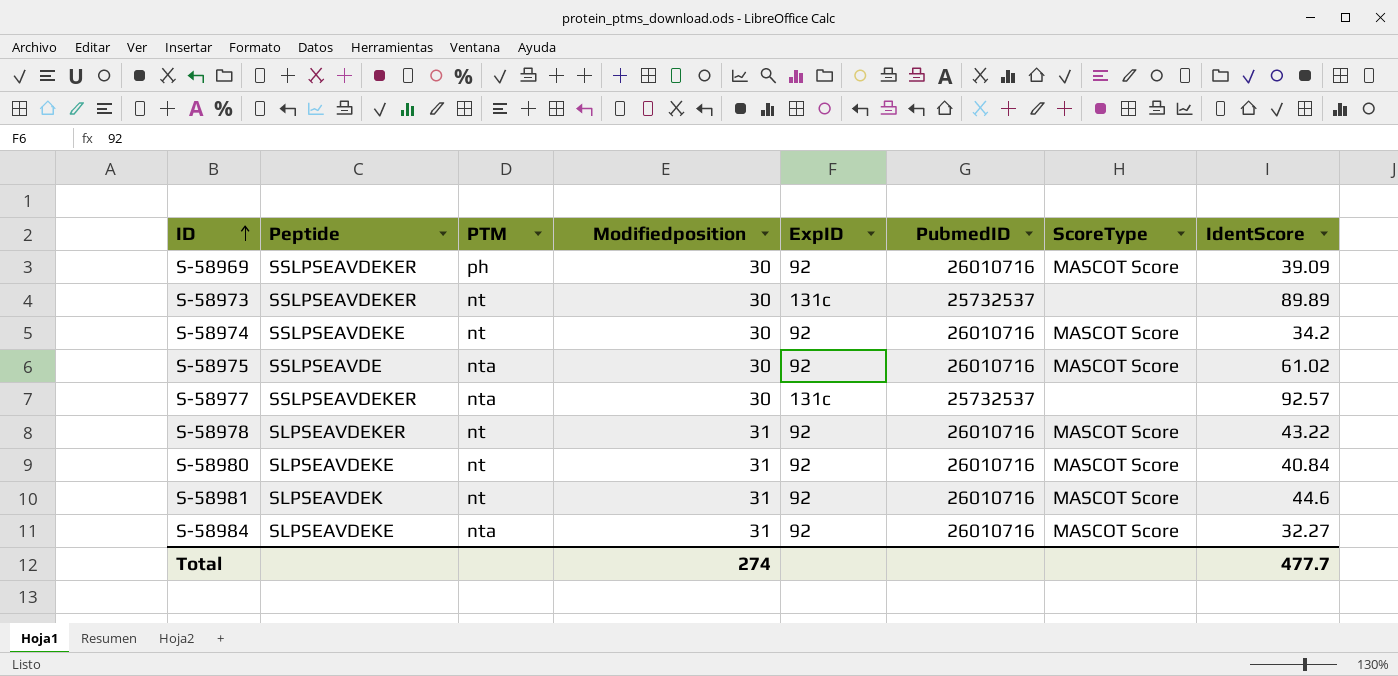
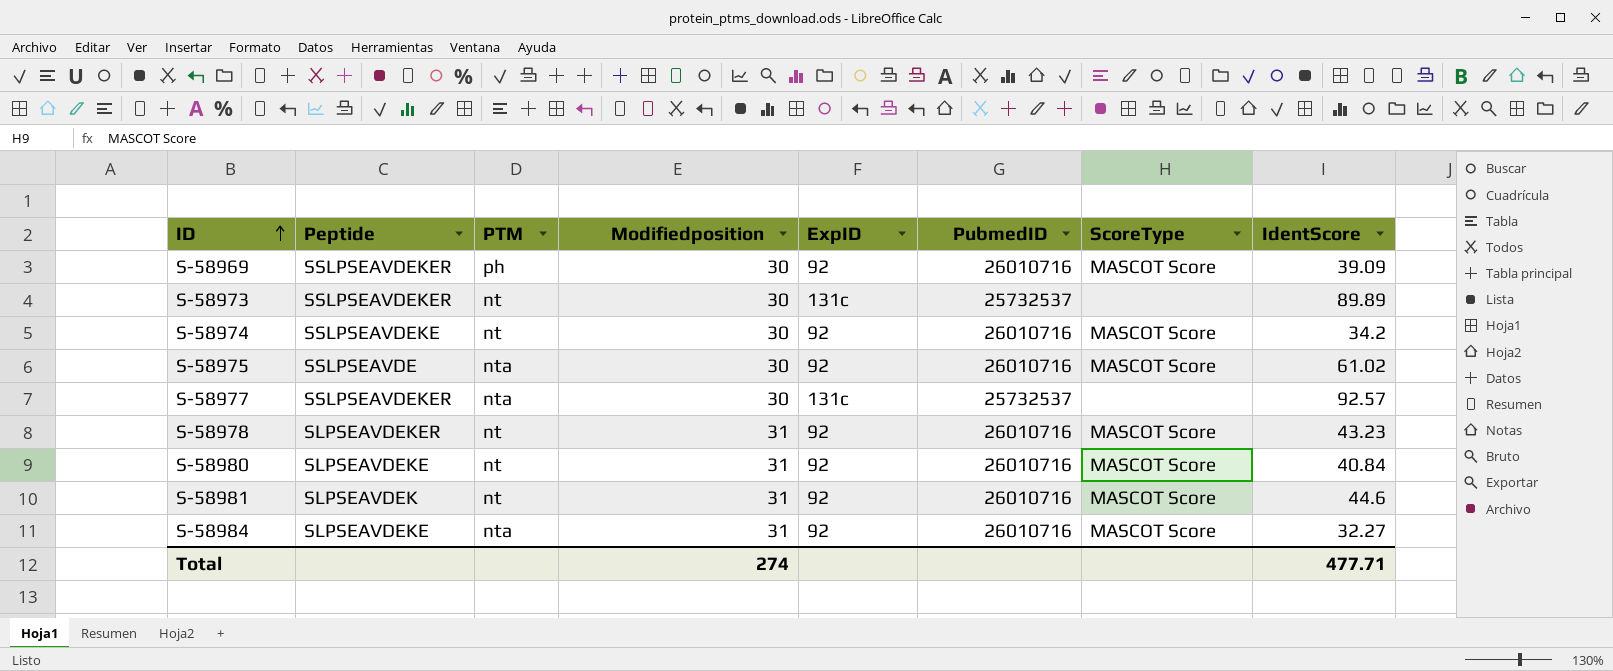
S-58978 | IdentScore: 43.22 -> 43.23
Total | IdentScore: 477.7 -> 477.71

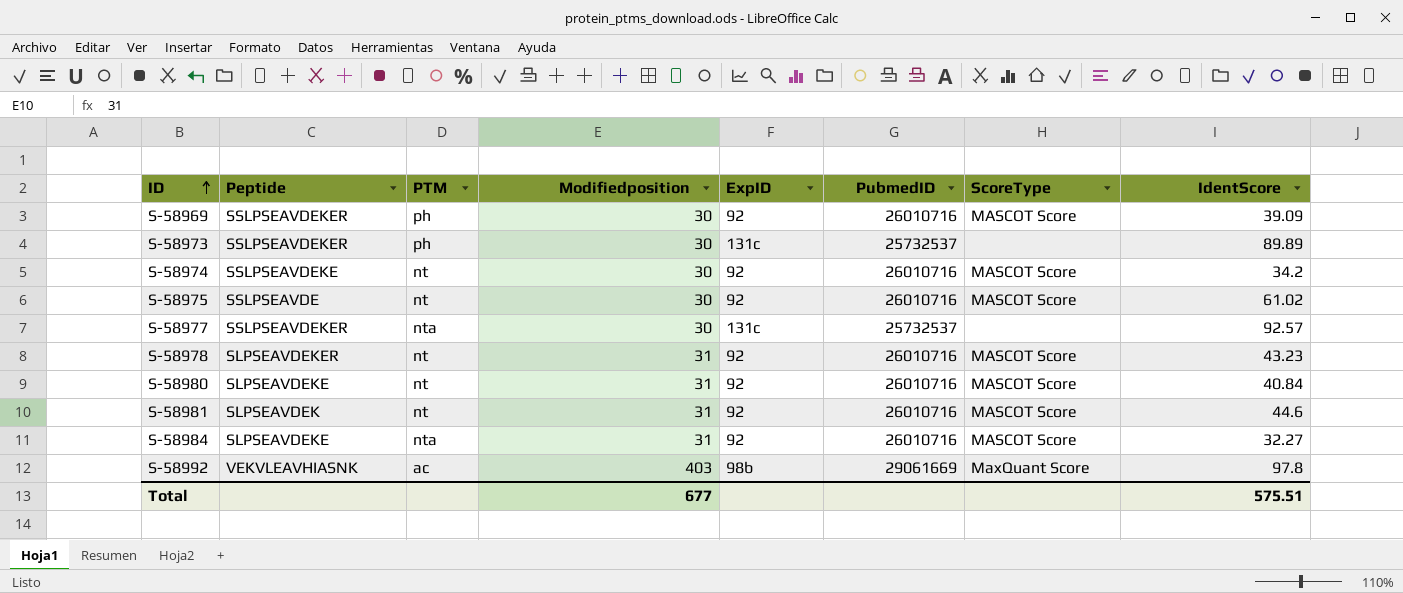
S-58973 | PTM: nt -> ph
S-58975 | PTM: nta -> nt
row S-58992: none -> VEKVLEAVHIASNK | ac | 403 | 98b | 29061669 | MaxQuant Score | 97.8
Total | Modifiedposition: 274 -> 677
Total | IdentScore: 477.71 -> 575.51

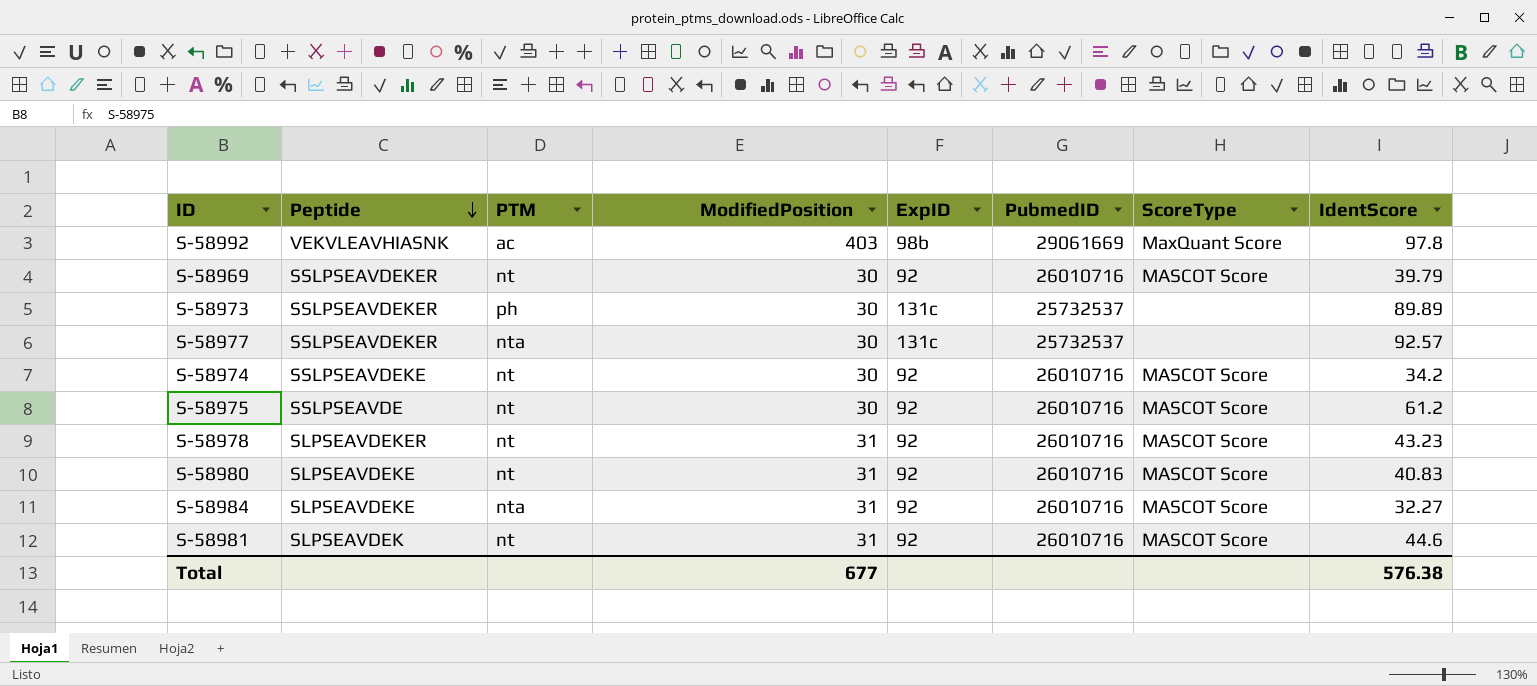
row order: ID ascending -> Peptide descending
column name: Modifiedposition -> ModifiedPosition
S-58969 | PTM: ph -> nt
S-58969 | IdentScore: 39.09 -> 39.79
S-58975 | IdentScore: 61.02 -> 61.2
S-58980 | IdentScore: 40.84 -> 40.83
Total | IdentScore: 575.51 -> 576.38

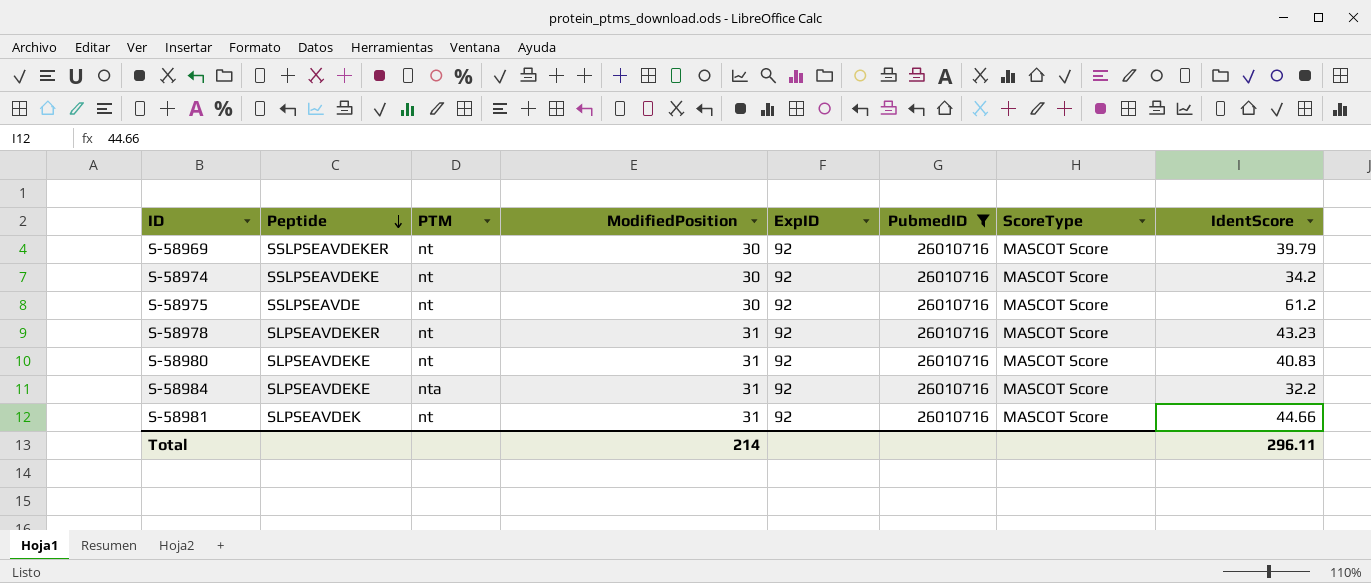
filter: none -> PubmedID = 26010716
S-58984 | IdentScore: 32.27 -> 32.2
S-58981 | IdentScore: 44.6 -> 44.66
Total | ModifiedPosition: 677 -> 214
Total | IdentScore: 576.38 -> 296.11

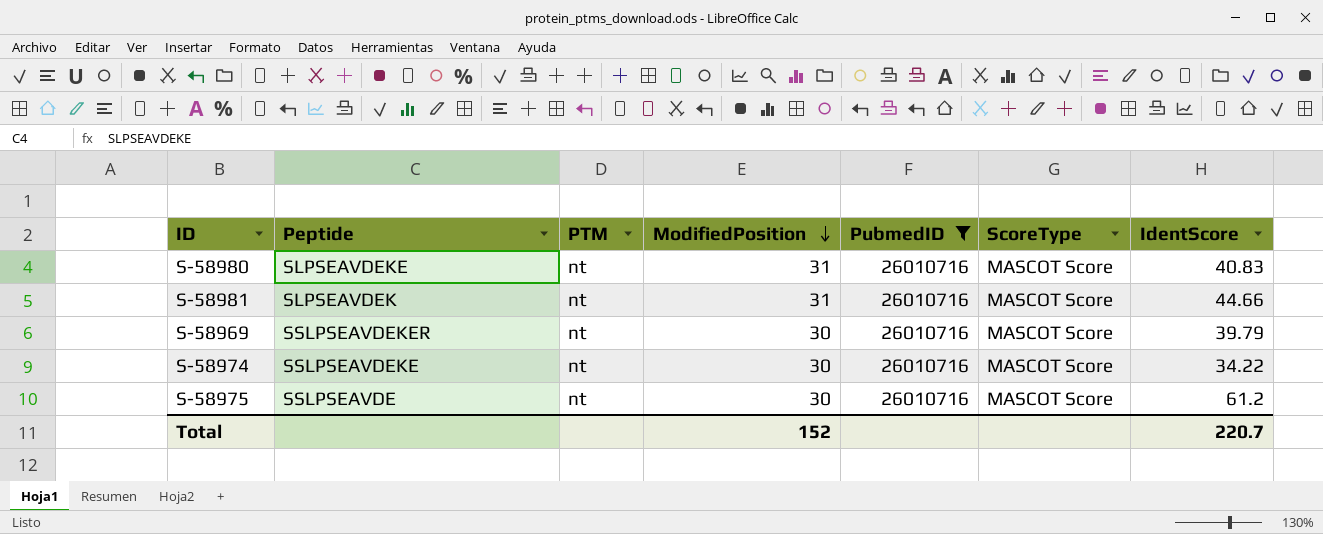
row order: Peptide descending -> ModifiedPosition descending
column ExpID | position: 5 -> none
row S-58978: SLPSEAVDEKER | nt | 31 | 92 | 26010716 | MASCOT Score | 43.23 -> none
row S-58984: SLPSEAVDEKE | nta | 31 | 92 | 26010716 | MASCOT Score | 32.2 -> none
S-58974 | IdentScore: 34.2 -> 34.22
Total | ModifiedPosition: 214 -> 152
Total | IdentScore: 296.11 -> 220.7

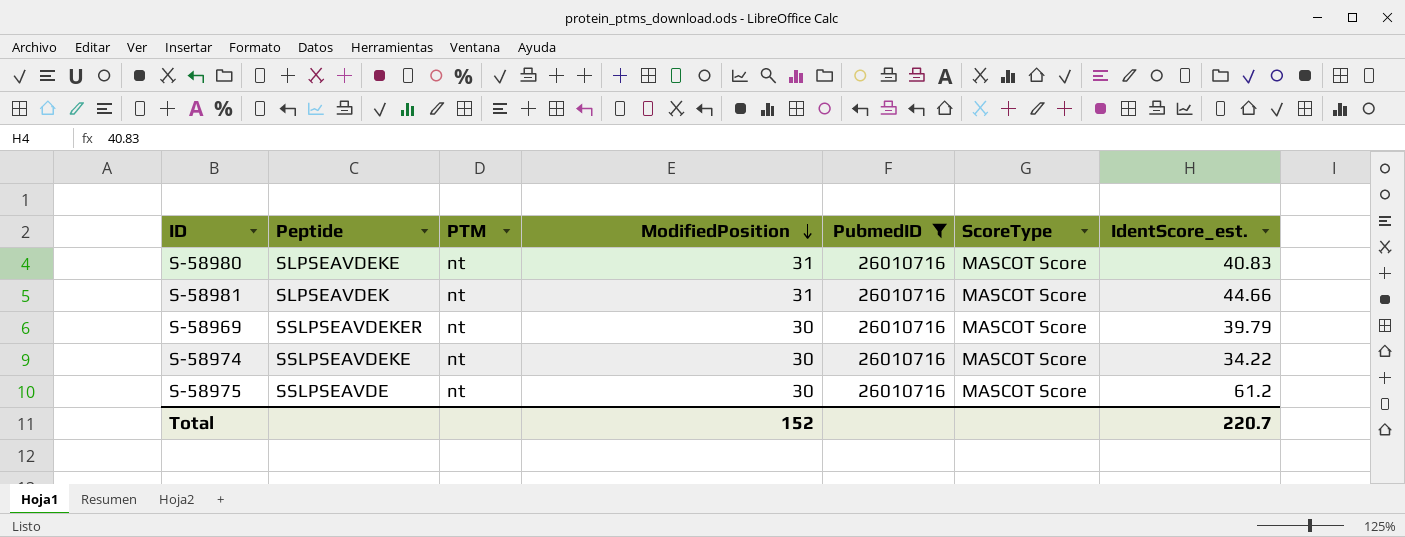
column name: IdentScore -> IdentScore_est.

